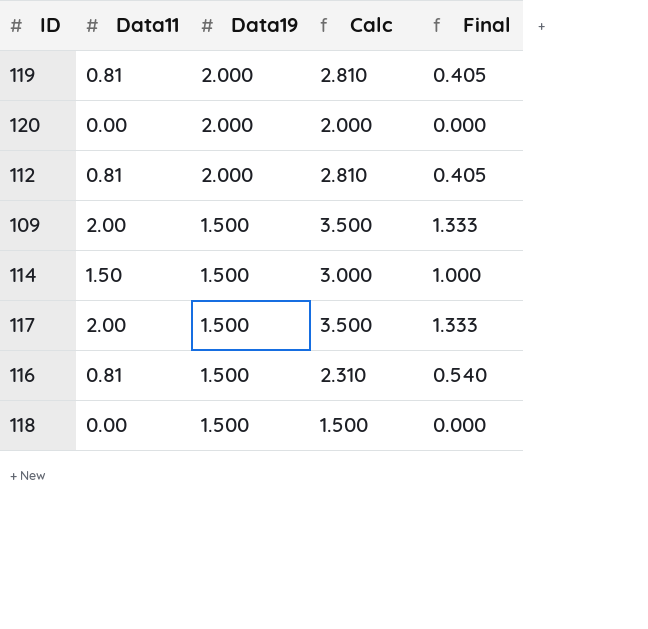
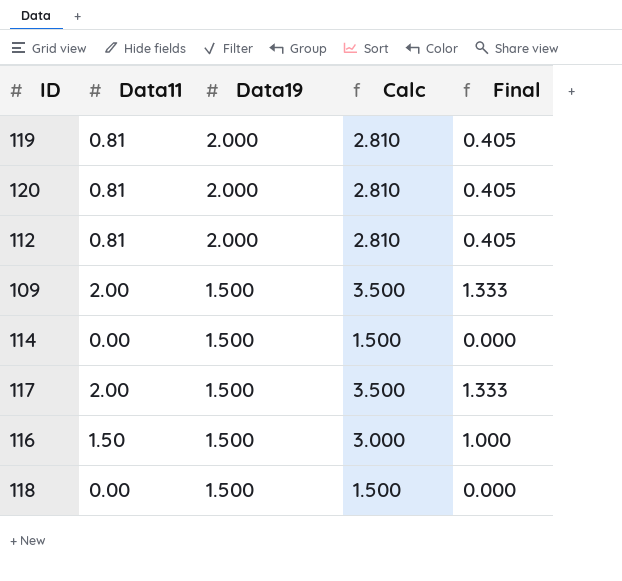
120 | Data11: 0.00 -> 0.81
120 | Calc: 2.000 -> 2.810
120 | Final: 0.000 -> 0.405
114 | Data11: 1.50 -> 0.00
114 | Calc: 3.000 -> 1.500
114 | Final: 1.000 -> 0.000
116 | Data11: 0.81 -> 1.50
116 | Calc: 2.310 -> 3.000
116 | Final: 0.540 -> 1.000

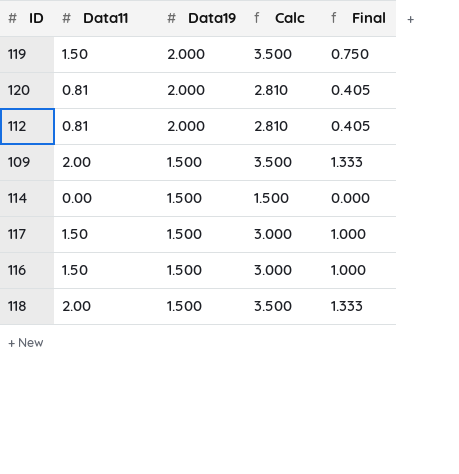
119 | Data11: 0.81 -> 1.50
119 | Calc: 2.810 -> 3.500
119 | Final: 0.405 -> 0.750
117 | Data11: 2.00 -> 1.50
117 | Calc: 3.500 -> 3.000
117 | Final: 1.333 -> 1.000
118 | Data11: 0.00 -> 2.00
118 | Calc: 1.500 -> 3.500
118 | Final: 0.000 -> 1.333

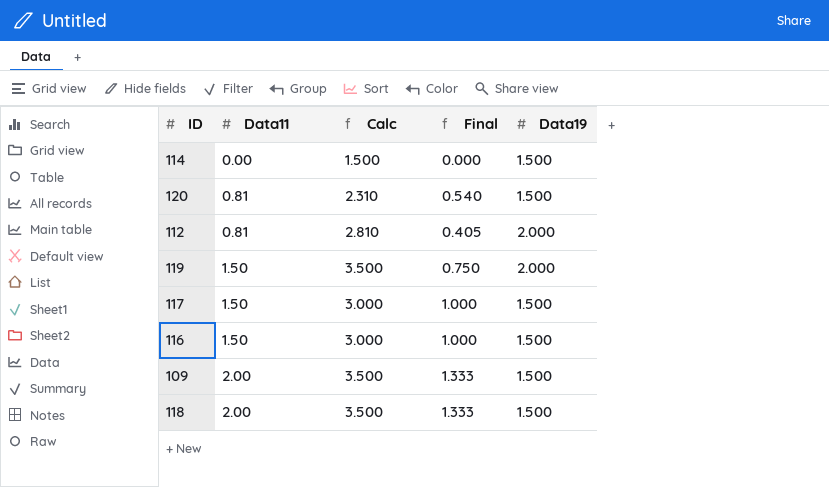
row order: Data19 descending -> Data11 ascending
column Data19 | position: 3 -> 5
120 | Calc: 2.810 -> 2.310
120 | Final: 0.405 -> 0.540
120 | Data19: 2.000 -> 1.500

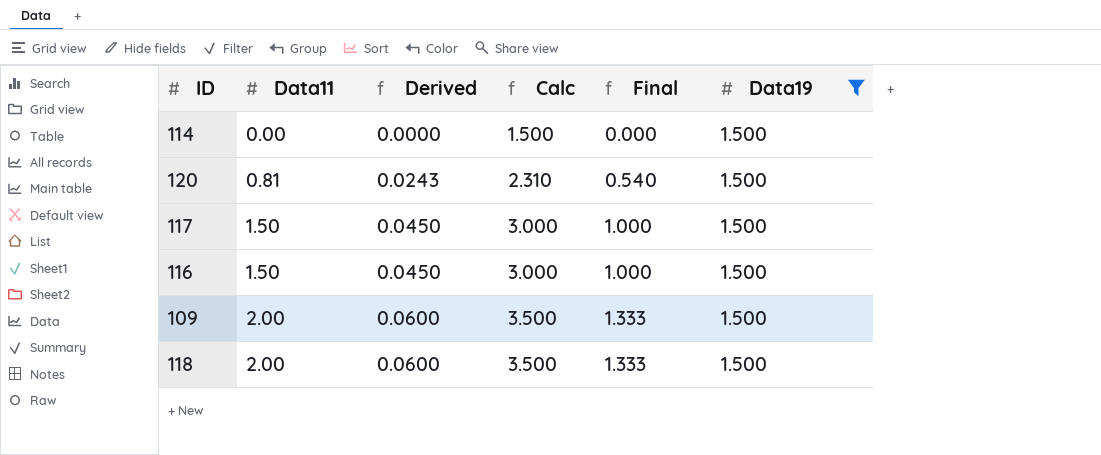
filter: none -> Data19 = 1.500
column Derived | formula: none -> [Data11] * 0.03

